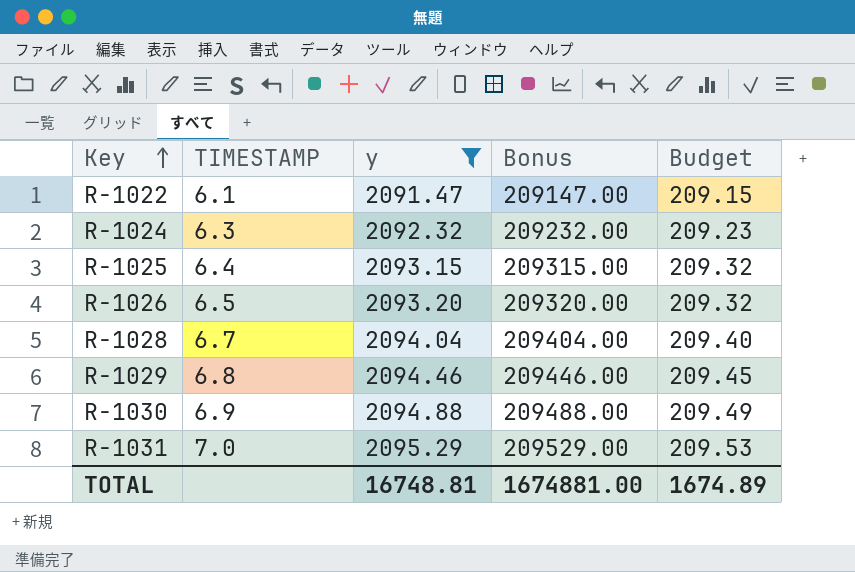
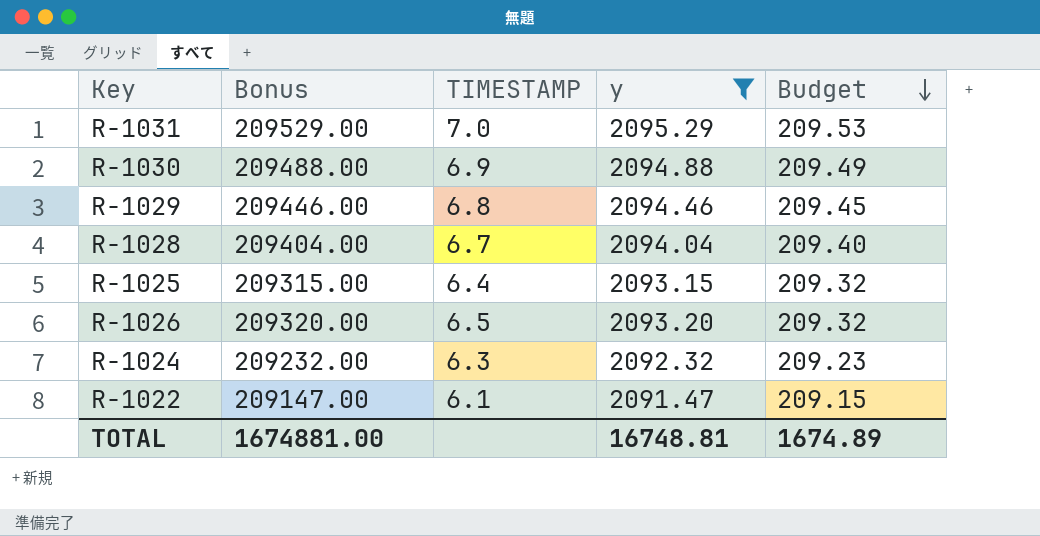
row order: Key ascending -> Budget descending
column Bonus | position: 4 -> 2

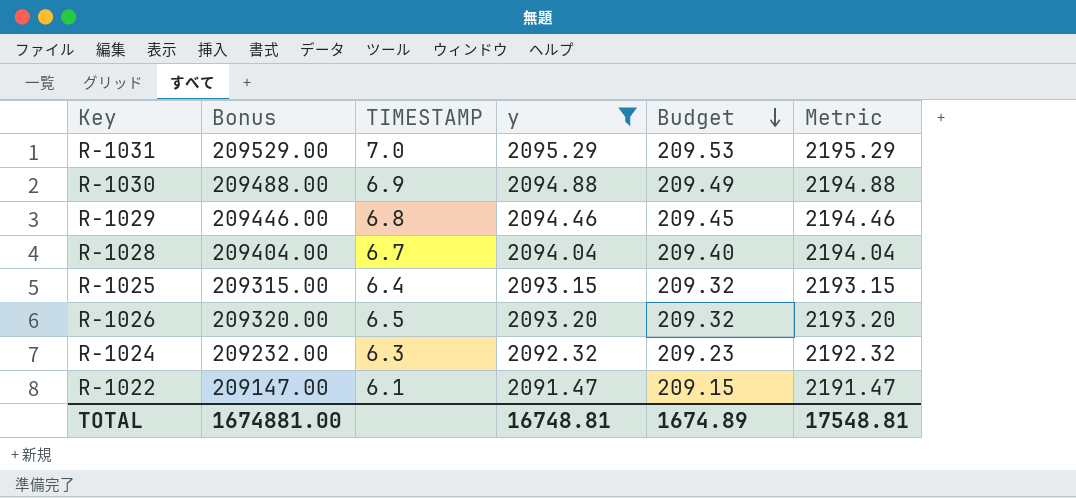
column Metric | formula: none -> [y] + 100

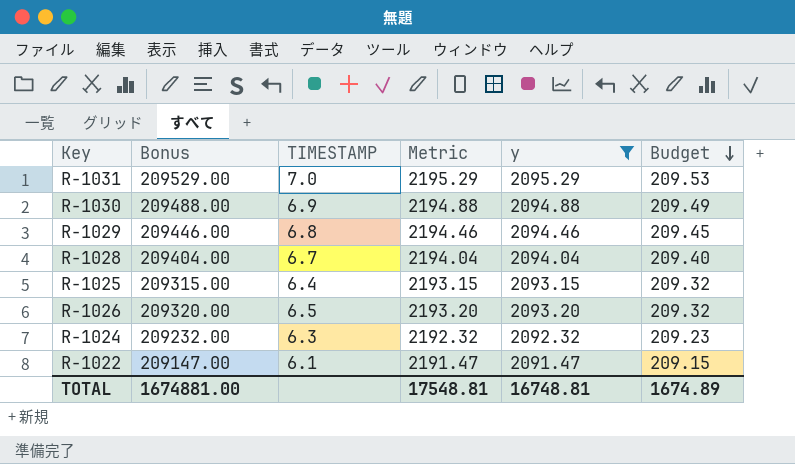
column Metric | position: 6 -> 4

